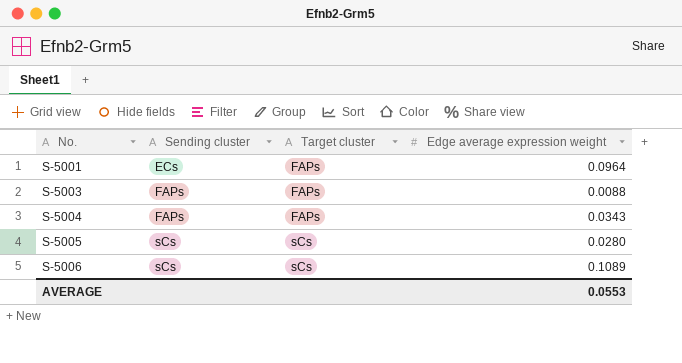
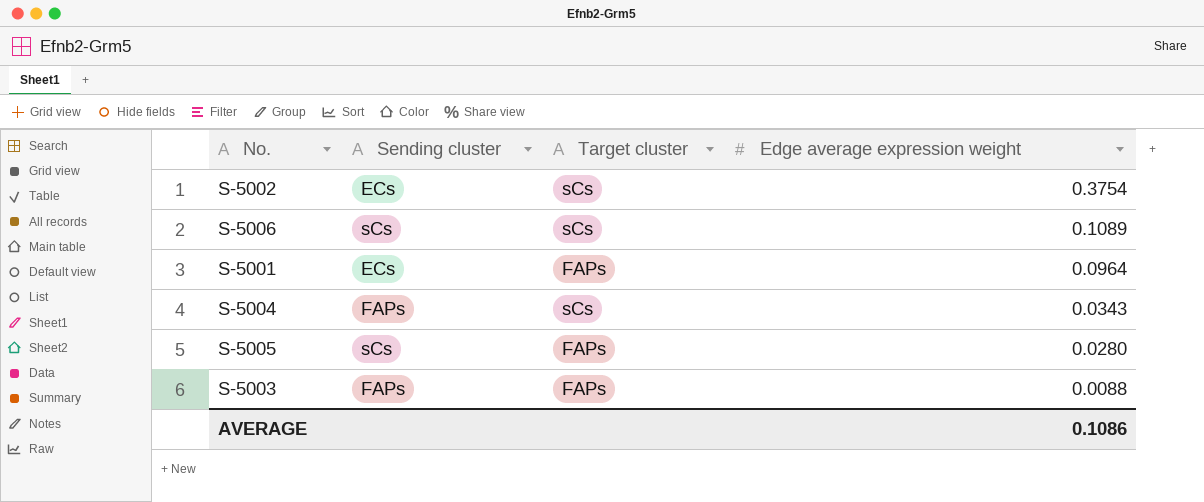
row order: No. ascending -> Edge average expression weight descending
row S-5002: none -> ECs | sCs | 0.3754
S-5004 | Target cluster: FAPs -> sCs
S-5005 | Target cluster: sCs -> FAPs
AVERAGE | Edge average expression weight: 0.0553 -> 0.1086

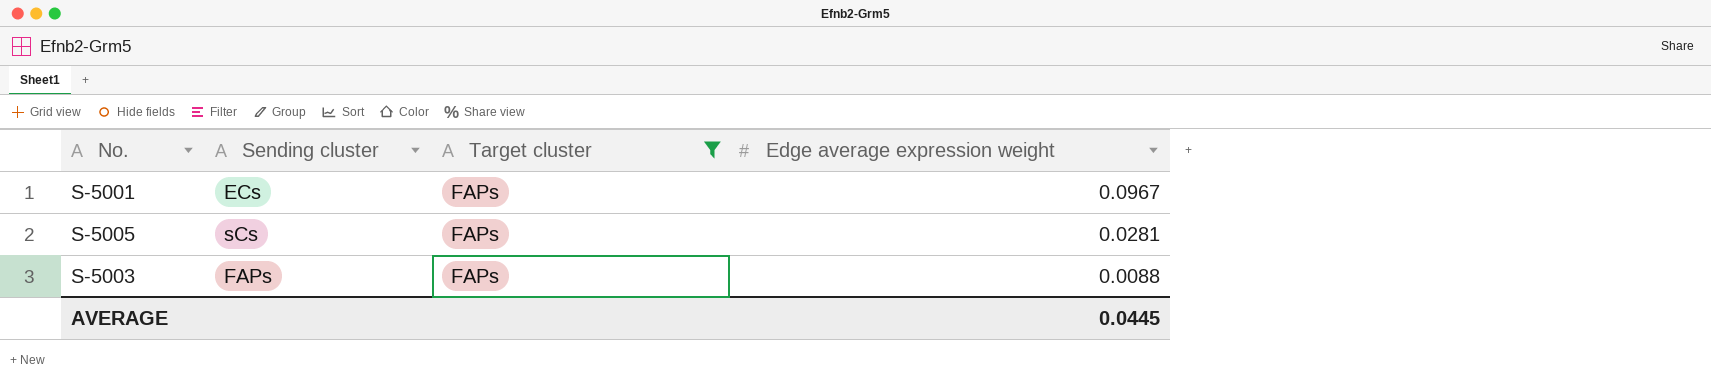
filter: none -> Target cluster = FAPs
S-5001 | Edge average expression weight: 0.0964 -> 0.0967
S-5005 | Edge average expression weight: 0.0280 -> 0.0281
AVERAGE | Edge average expression weight: 0.1086 -> 0.0445

